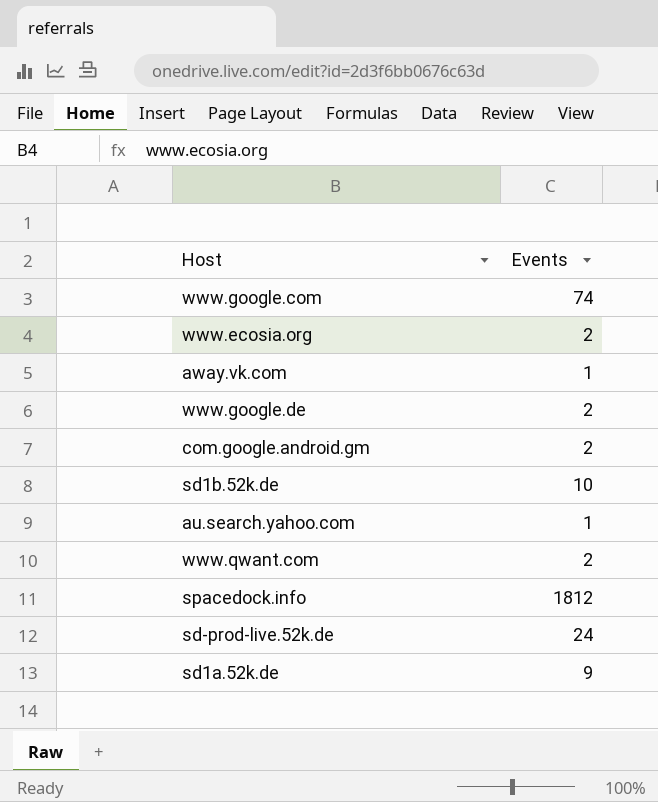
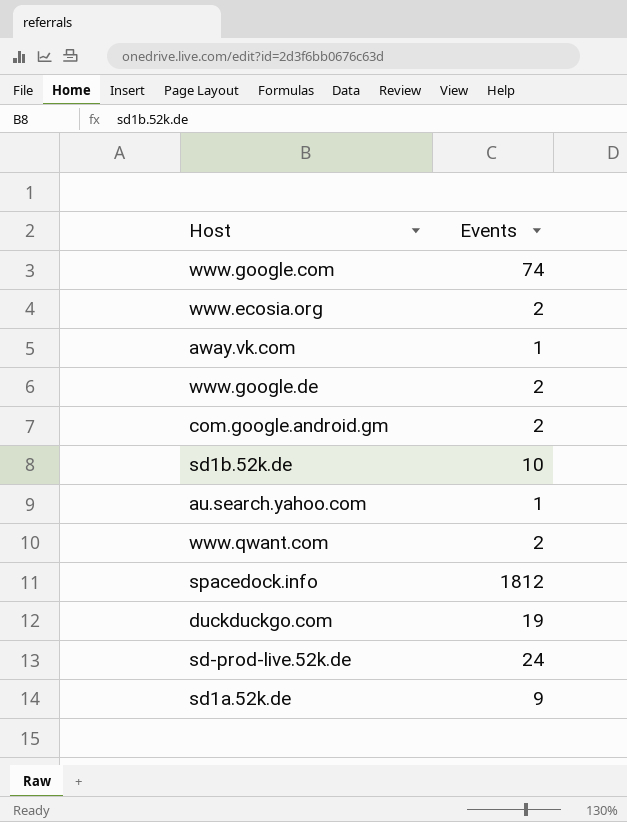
row duckduckgo.com: none -> 19

